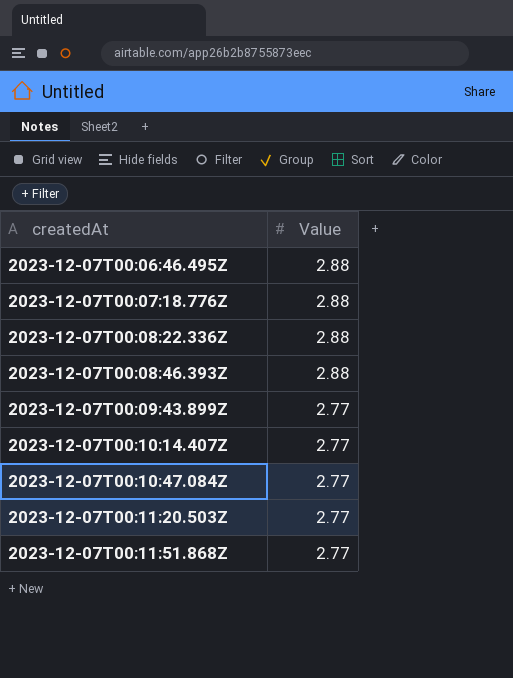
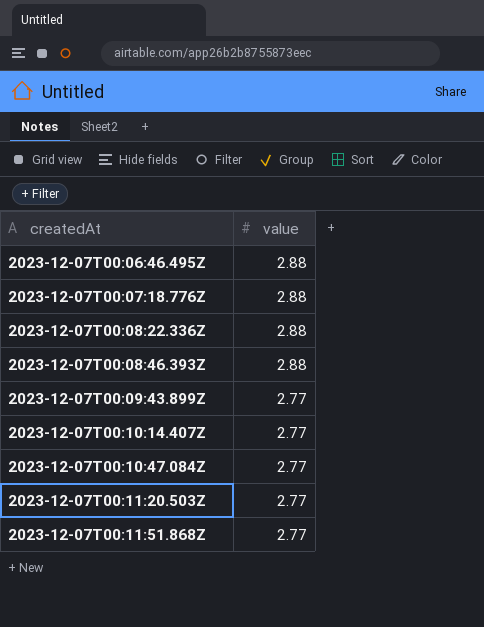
column name: Value -> value

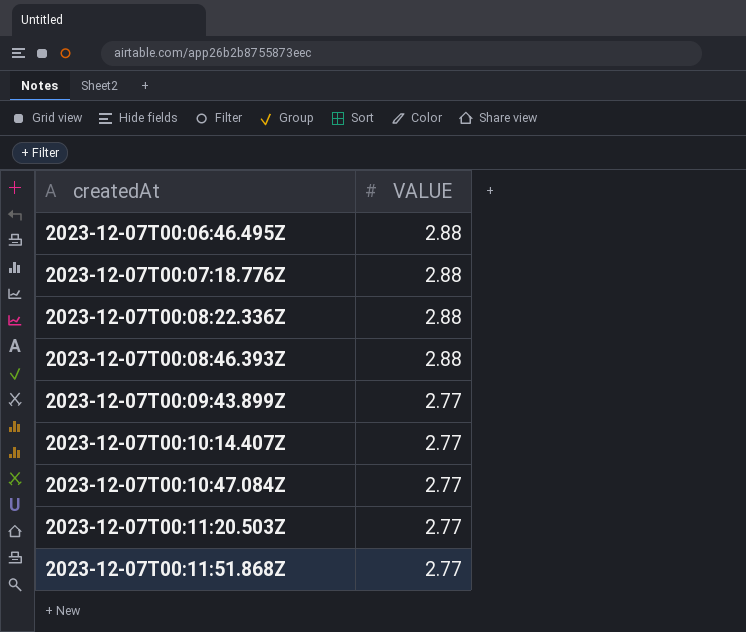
column name: value -> VALUE

